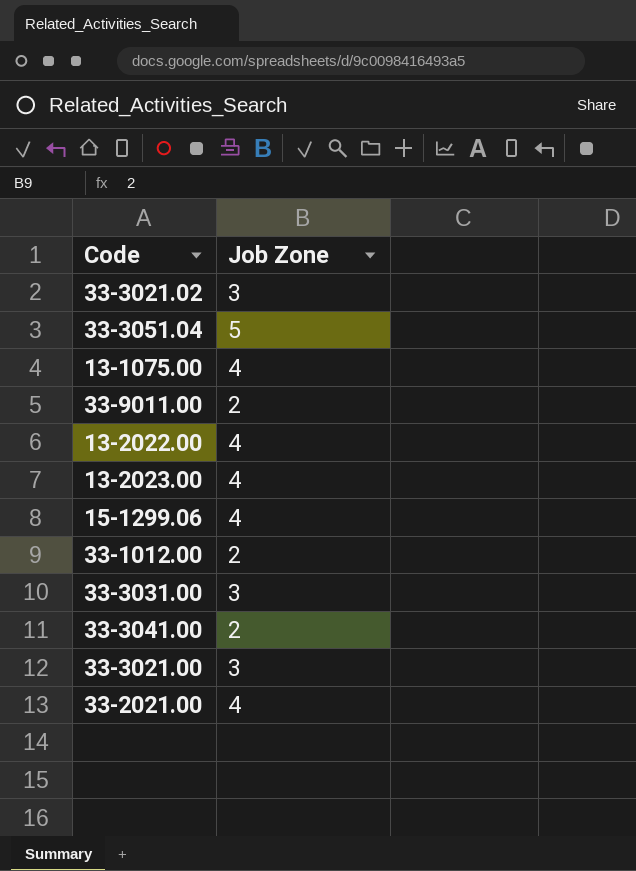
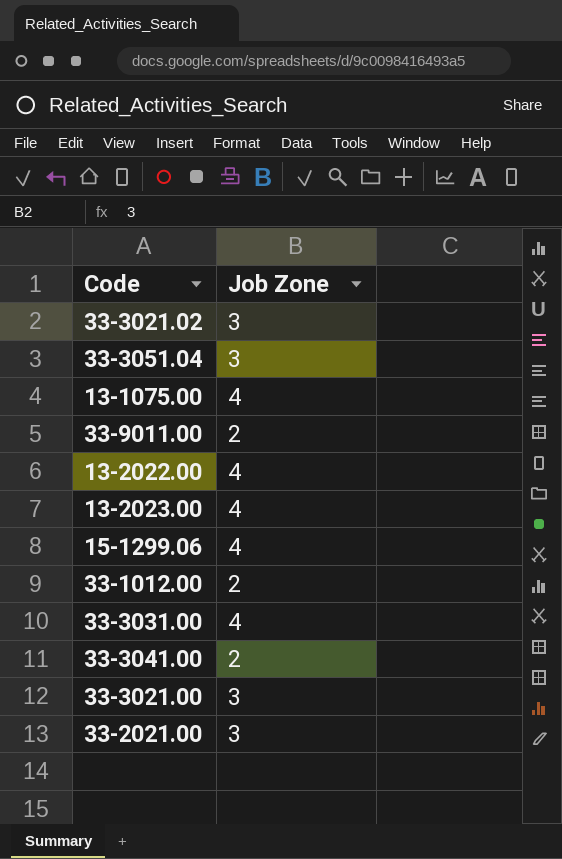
33-3051.04 | Job Zone: 5 -> 3
33-3031.00 | Job Zone: 3 -> 4
33-2021.00 | Job Zone: 4 -> 3

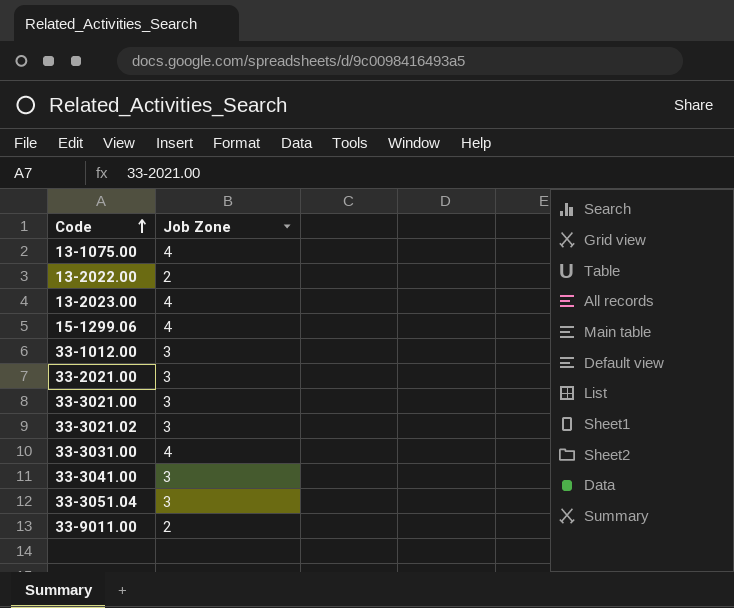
row order: none -> Code ascending
13-2022.00 | Job Zone: 4 -> 2
33-1012.00 | Job Zone: 2 -> 3
33-3041.00 | Job Zone: 2 -> 3

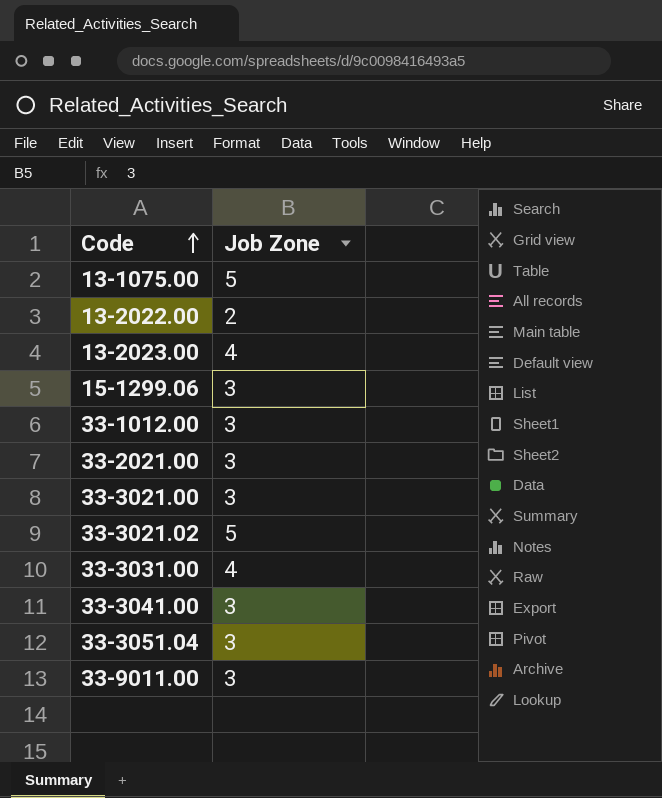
13-1075.00 | Job Zone: 4 -> 5
15-1299.06 | Job Zone: 4 -> 3
33-3021.02 | Job Zone: 3 -> 5
33-9011.00 | Job Zone: 2 -> 3

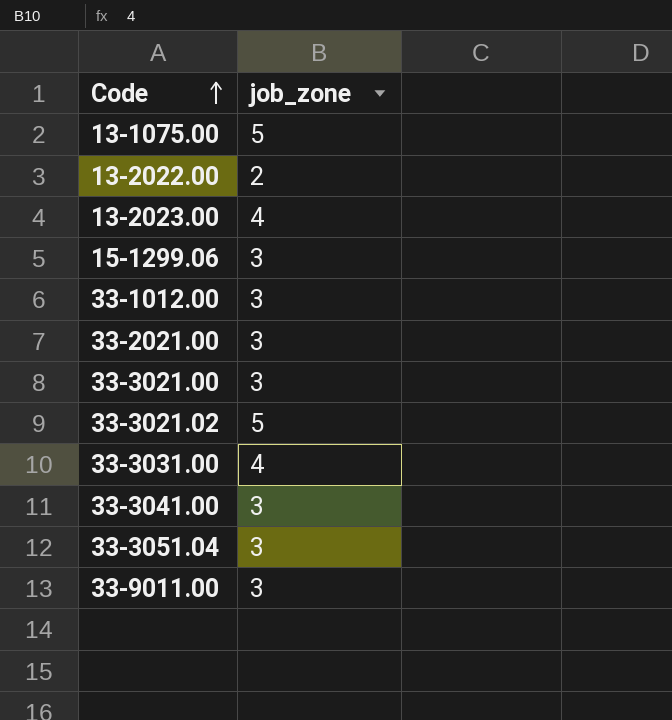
column name: Job Zone -> job_zone

